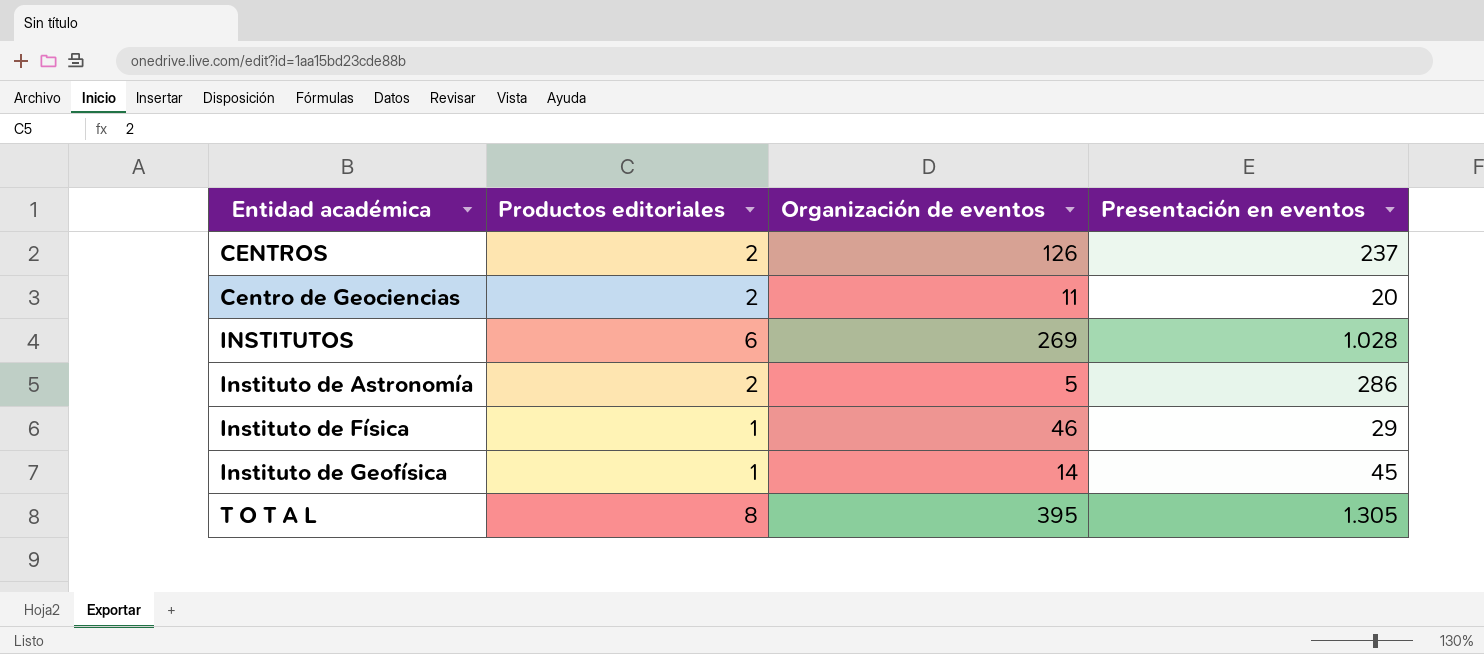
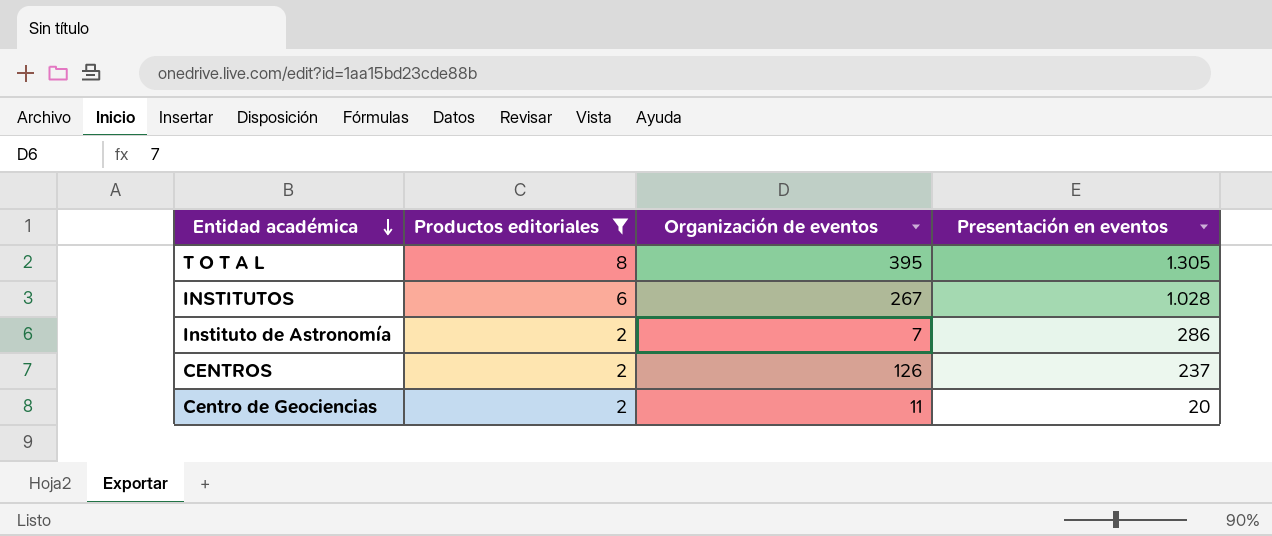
filter: none -> Productos editoriales != 1
row order: none -> Entidad académica descending
INSTITUTOS | Organización de eventos: 269 -> 267
Instituto de Astronomía | Organización de eventos: 5 -> 7

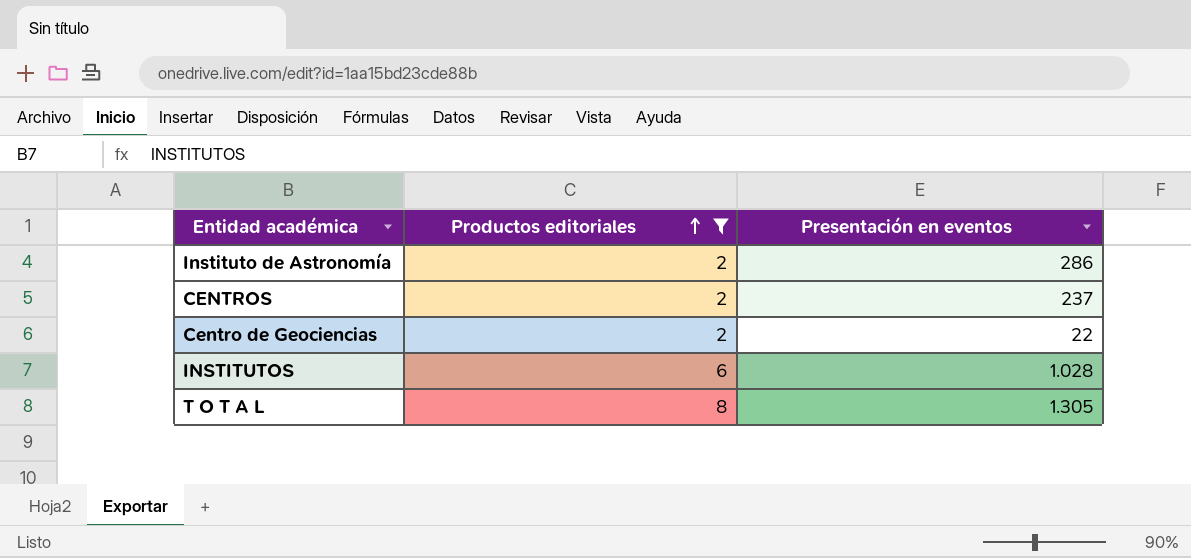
row order: Entidad académica descending -> Productos editoriales ascending
column Organización de eventos | position: 3 -> none
Centro de Geociencias | Presentación en eventos: 20 -> 22

